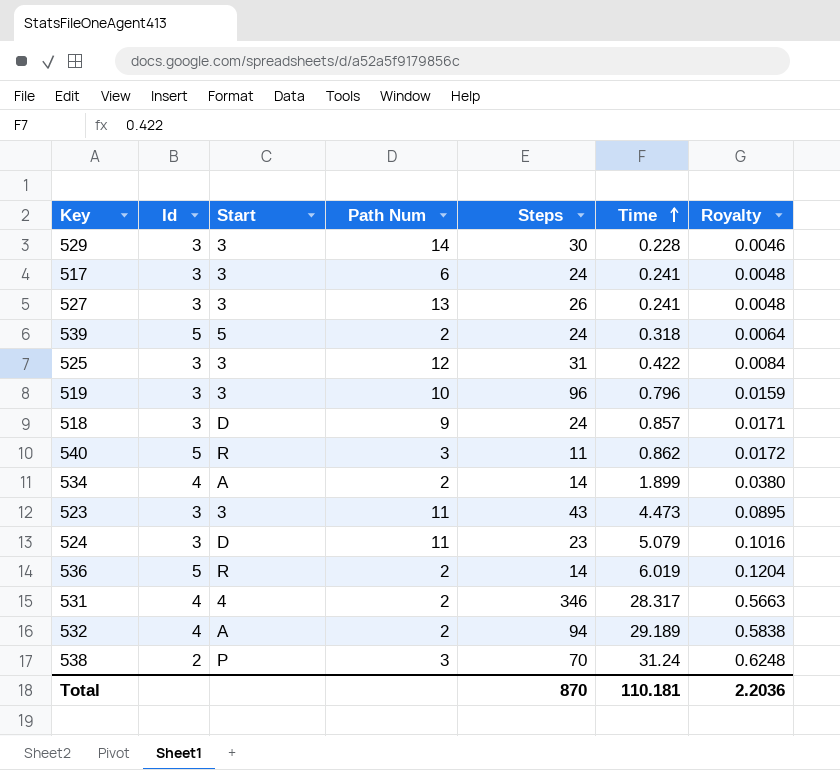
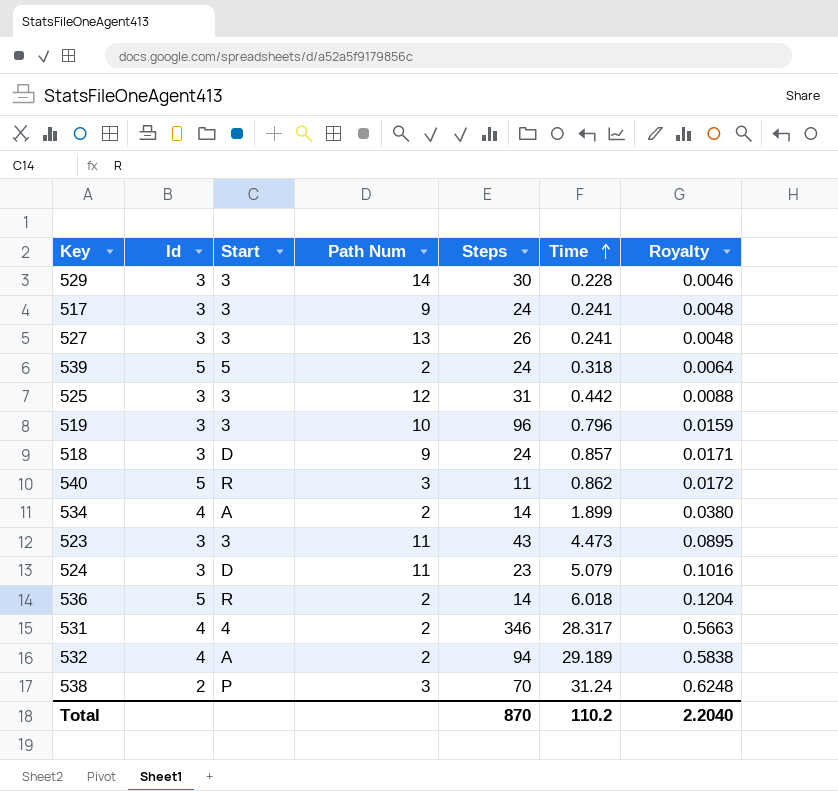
517 | Path Num: 6 -> 9
525 | Time: 0.422 -> 0.442
525 | Royalty: 0.0084 -> 0.0088
536 | Time: 6.019 -> 6.018
Total | Time: 110.181 -> 110.2
Total | Royalty: 2.2036 -> 2.2040

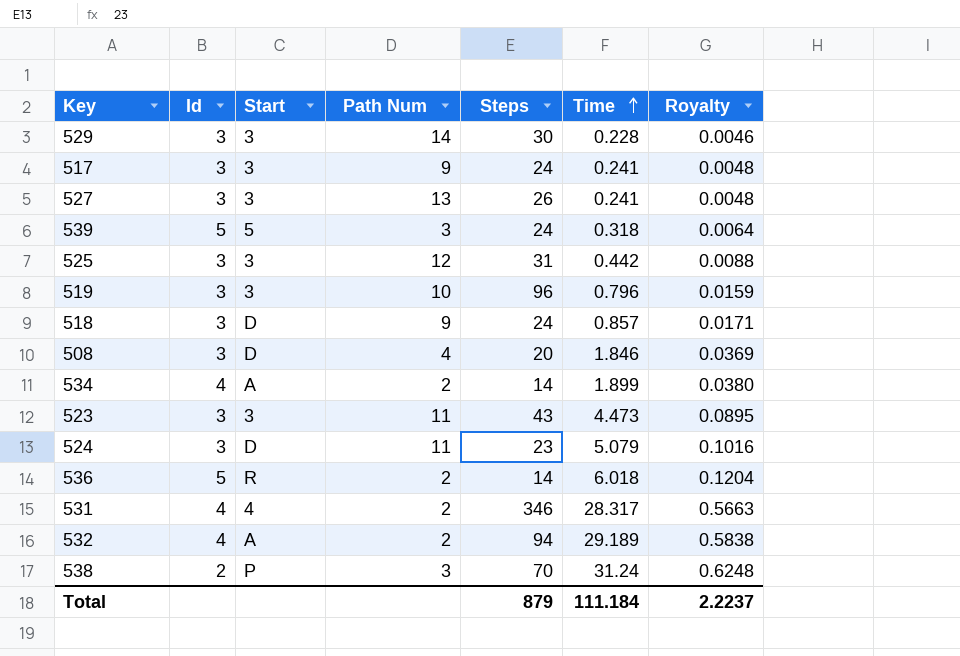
row 540: 5 | R | 3 | 11 | 0.862 | 0.0172 -> none
539 | Path Num: 2 -> 3
row 508: none -> 3 | D | 4 | 20 | 1.846 | 0.0369
Total | Steps: 870 -> 879
Total | Time: 110.2 -> 111.184
Total | Royalty: 2.2040 -> 2.2237

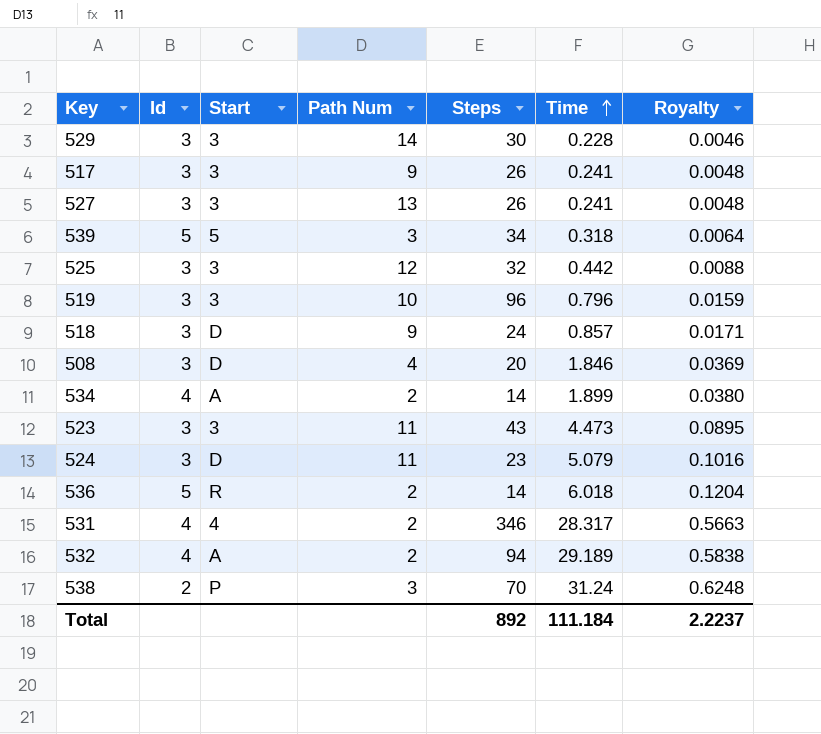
517 | Steps: 24 -> 26
539 | Steps: 24 -> 34
525 | Steps: 31 -> 32
Total | Steps: 879 -> 892

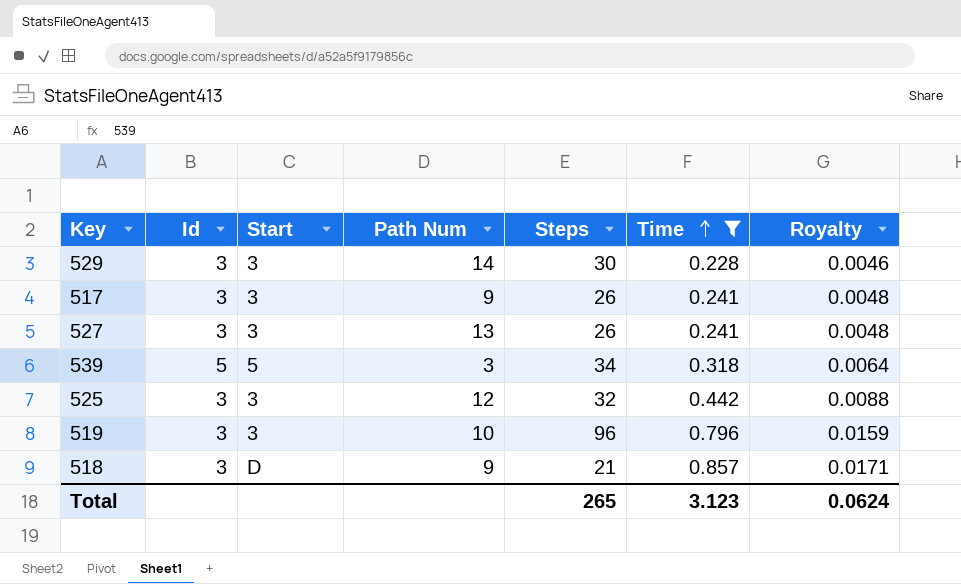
filter: none -> Time <= 0.857
518 | Steps: 24 -> 21
Total | Steps: 892 -> 265
Total | Time: 111.184 -> 3.123
Total | Royalty: 2.2237 -> 0.0624

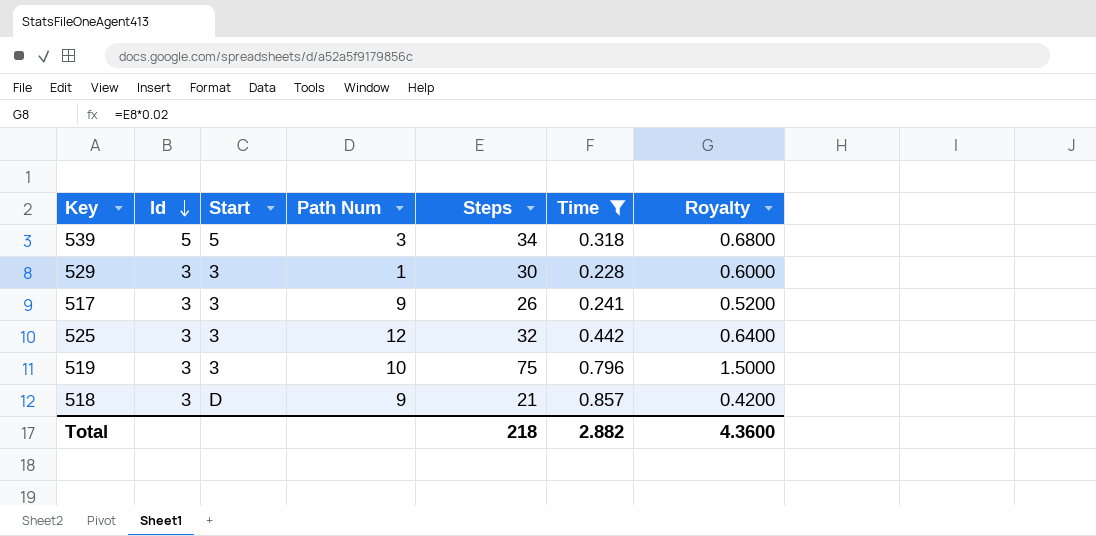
row order: Time ascending -> Id descending
column Royalty | formula: [Time] * 0.02 -> [Steps] * 0.02
row 527: 3 | 3 | 13 | 26 | 0.241 | 0.0048 -> none
529 | Path Num: 14 -> 1
519 | Steps: 96 -> 75
Total | Steps: 265 -> 218
Total | Time: 3.123 -> 2.882
Total | Royalty: 0.0624 -> 4.3600

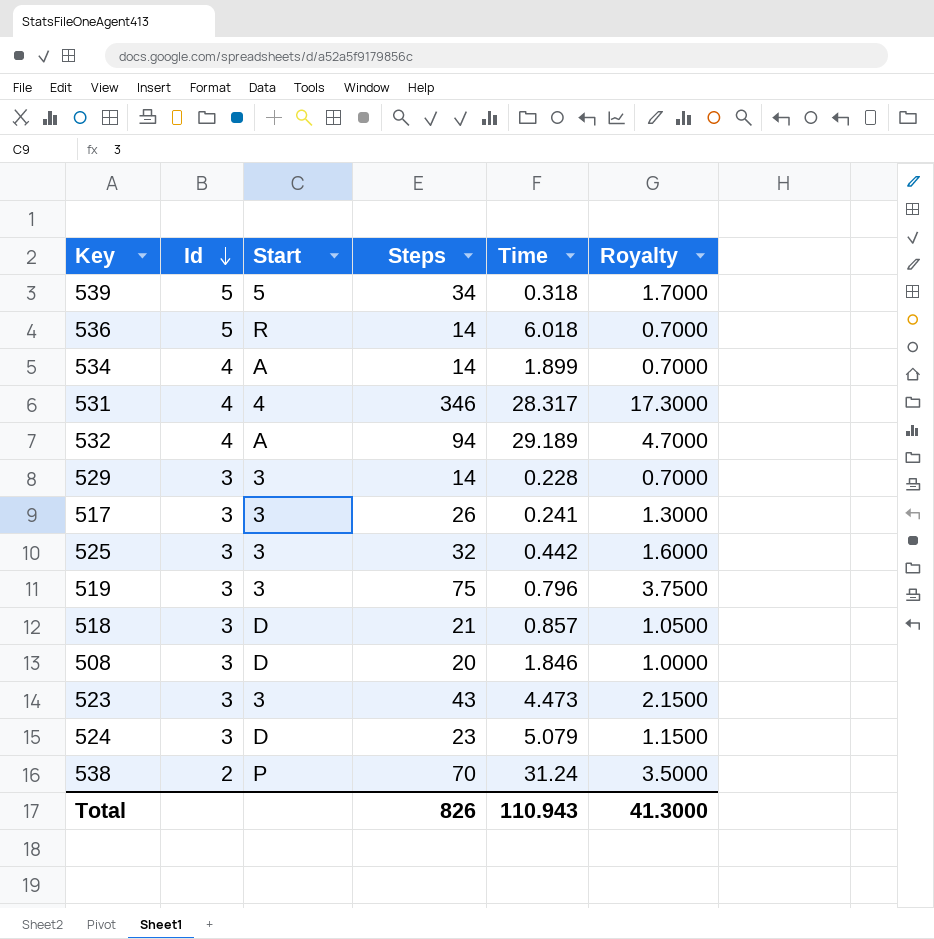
filter: Time <= 0.857 -> none
column Path Num | position: 4 -> none
column Royalty | formula: [Steps] * 0.02 -> [Steps] * 0.05
529 | Steps: 30 -> 14
Total | Steps: 218 -> 826
Total | Time: 2.882 -> 110.943
Total | Royalty: 4.3600 -> 41.3000

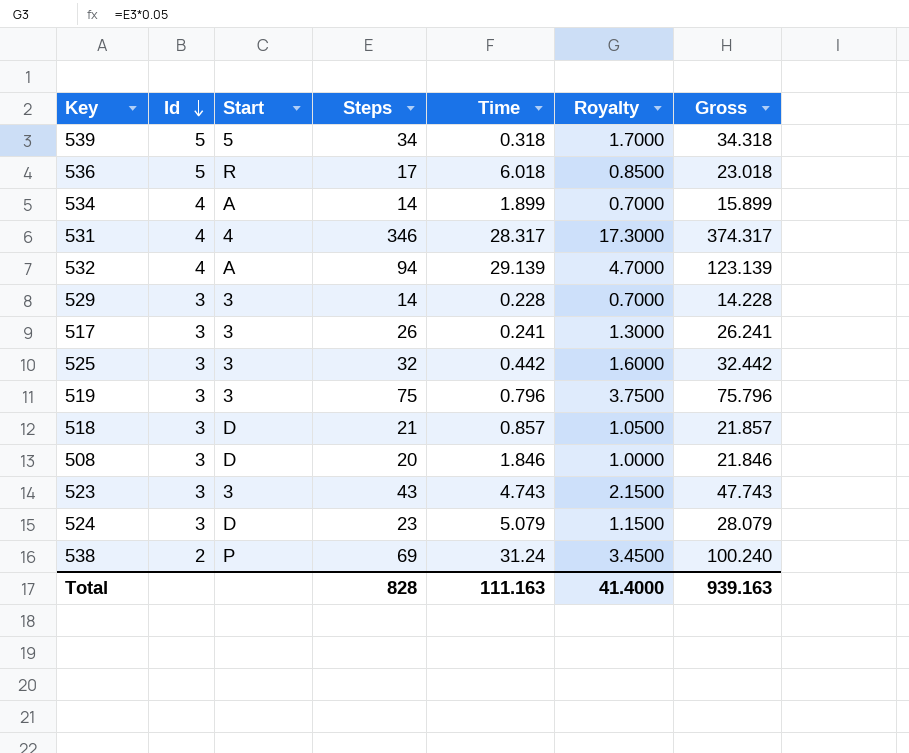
column Gross | formula: none -> [Steps] + [Time]
536 | Steps: 14 -> 17
536 | Royalty: 0.7000 -> 0.8500
532 | Time: 29.189 -> 29.139
523 | Time: 4.473 -> 4.743
538 | Steps: 70 -> 69
538 | Royalty: 3.5000 -> 3.4500
Total | Steps: 826 -> 828
Total | Time: 110.943 -> 111.163
Total | Royalty: 41.3000 -> 41.4000

